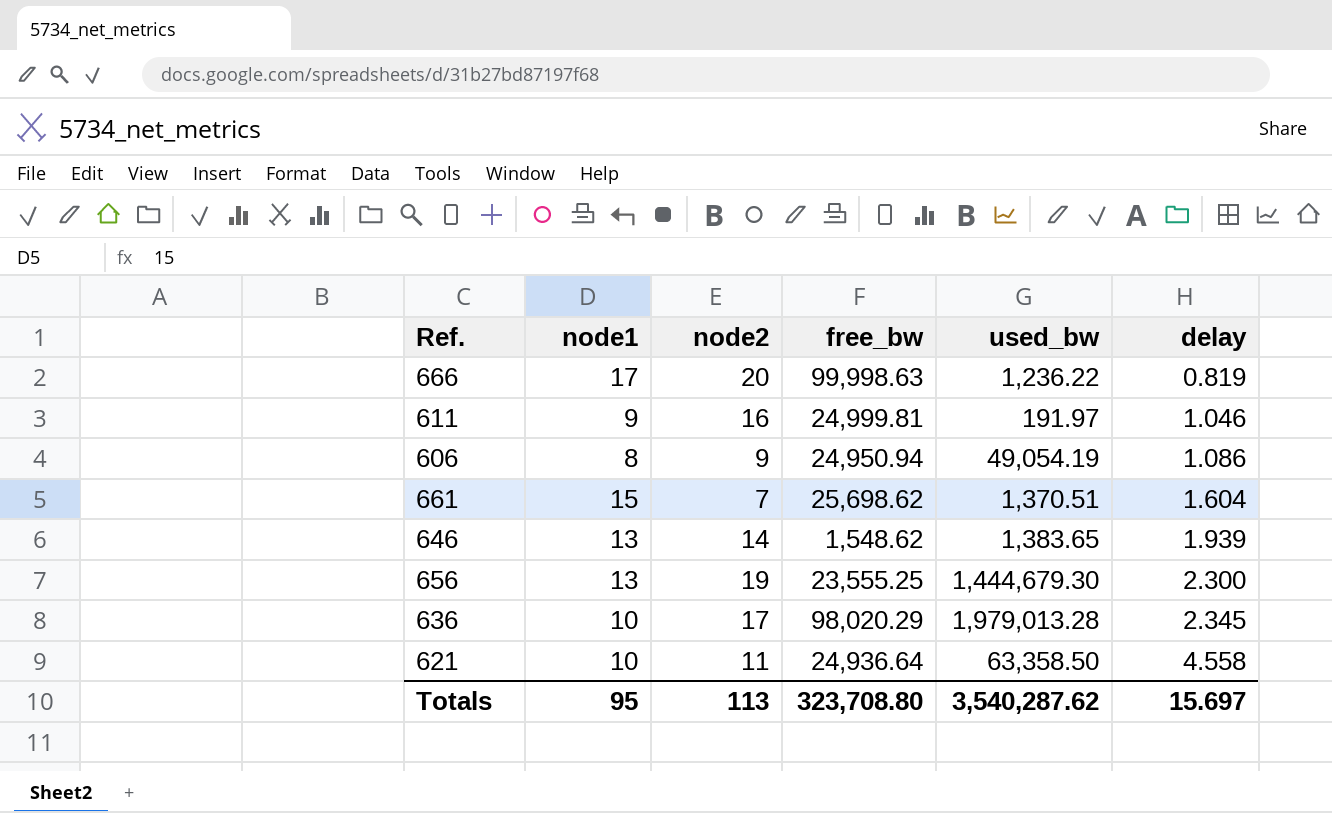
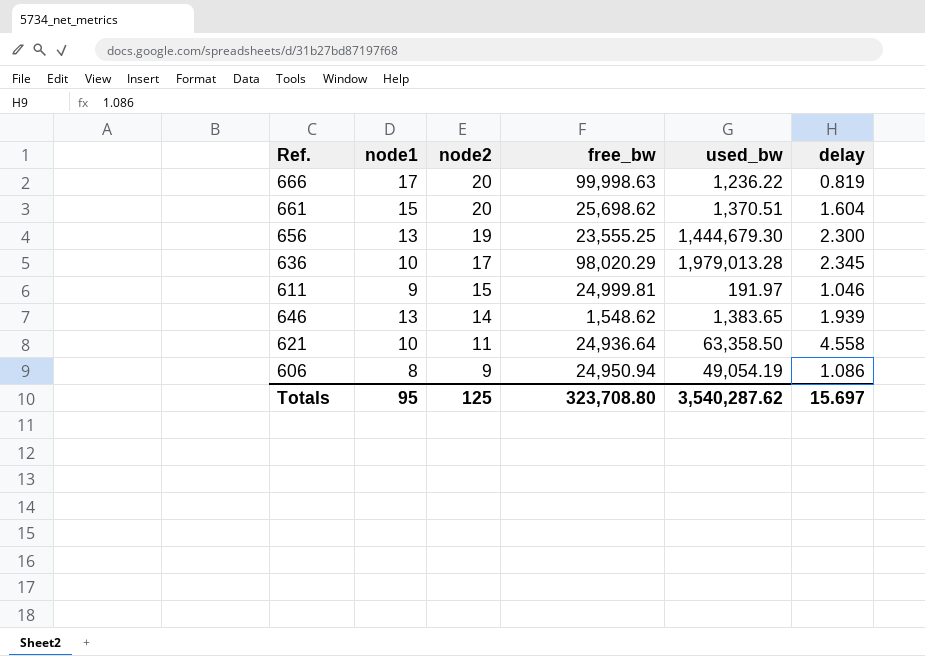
row order: delay ascending -> node2 descending
661 | node2: 7 -> 20
611 | node2: 16 -> 15
Totals | node2: 113 -> 125

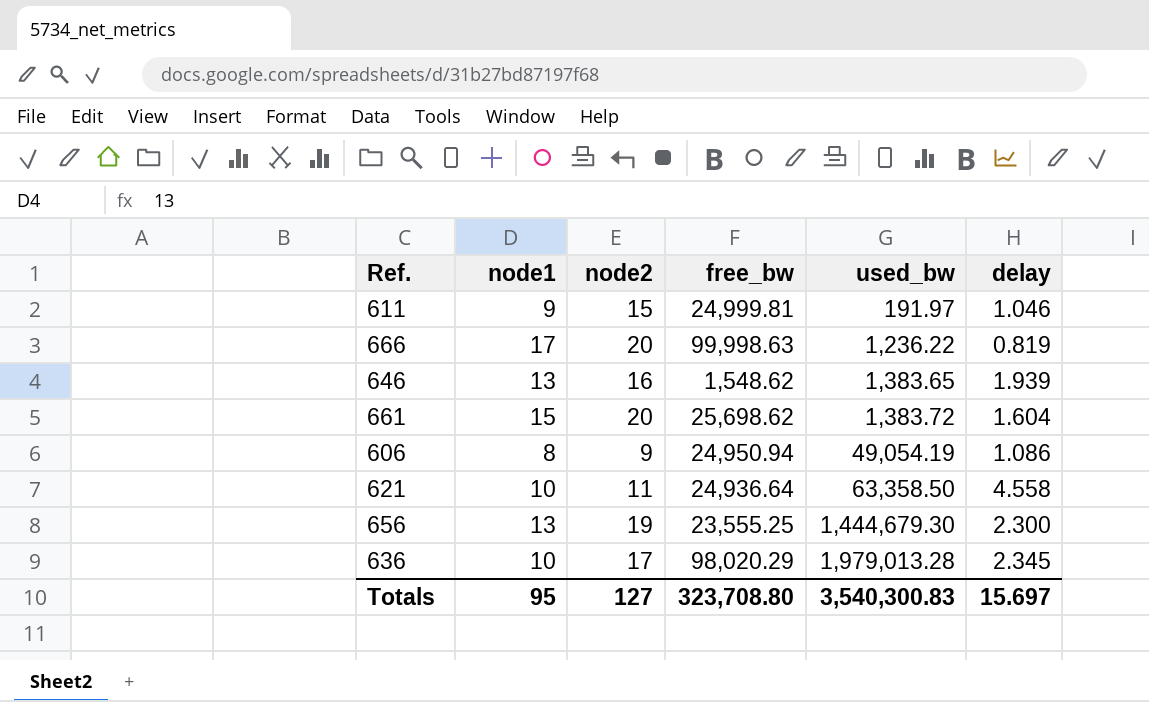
row order: node2 descending -> used_bw ascending
646 | node2: 14 -> 16
661 | used_bw: 1,370.51 -> 1,383.72
Totals | node2: 125 -> 127
Totals | used_bw: 3,540,287.62 -> 3,540,300.83

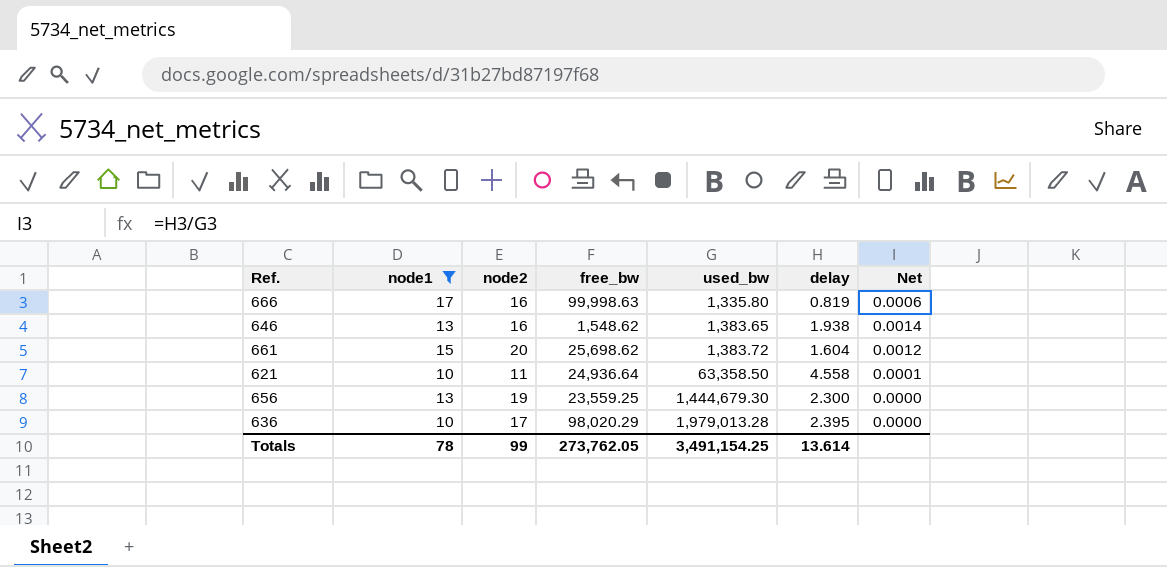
filter: none -> node1 >= 10
column Net | formula: none -> [delay] / [used_bw]
666 | node2: 20 -> 16
666 | used_bw: 1,236.22 -> 1,335.80
646 | delay: 1.939 -> 1.938
656 | free_bw: 23,555.25 -> 23,559.25
636 | delay: 2.345 -> 2.395
Totals | node1: 95 -> 78
Totals | node2: 127 -> 99
Totals | free_bw: 323,708.80 -> 273,762.05
Totals | used_bw: 3,540,300.83 -> 3,491,154.25
Totals | delay: 15.697 -> 13.614

